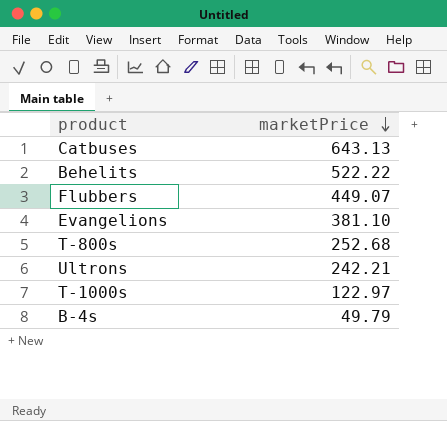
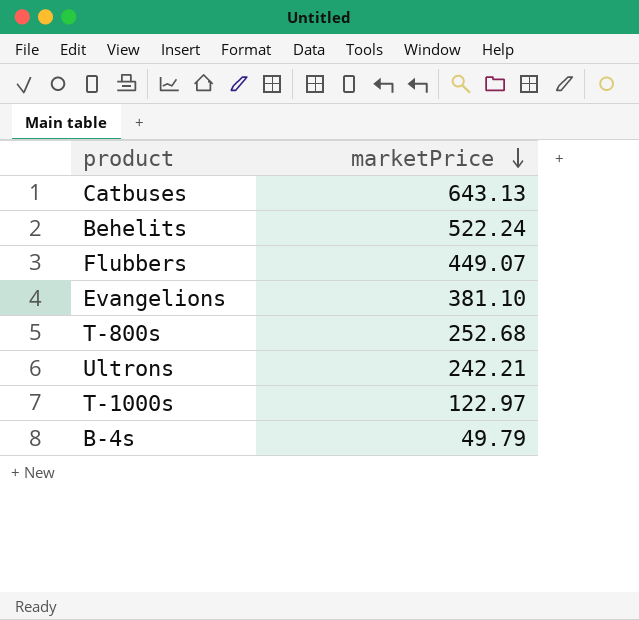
Behelits | marketPrice: 522.22 -> 522.24

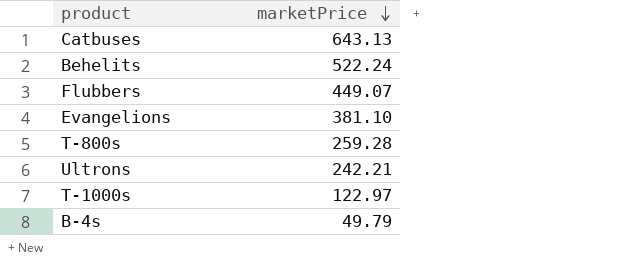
T-800s | marketPrice: 252.68 -> 259.28

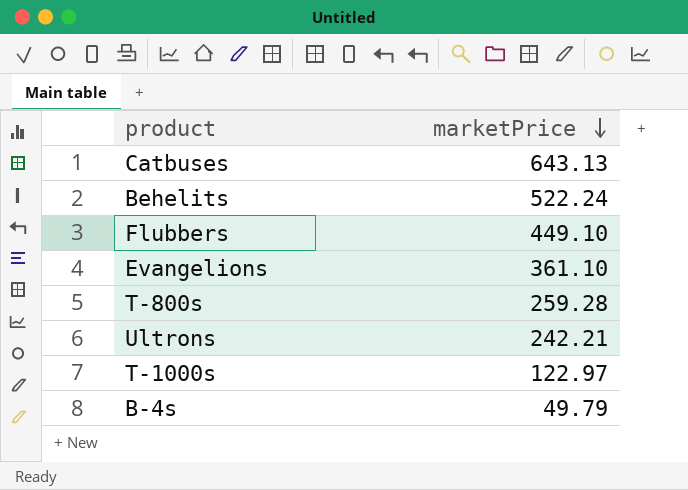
Flubbers | marketPrice: 449.07 -> 449.10
Evangelions | marketPrice: 381.10 -> 361.10

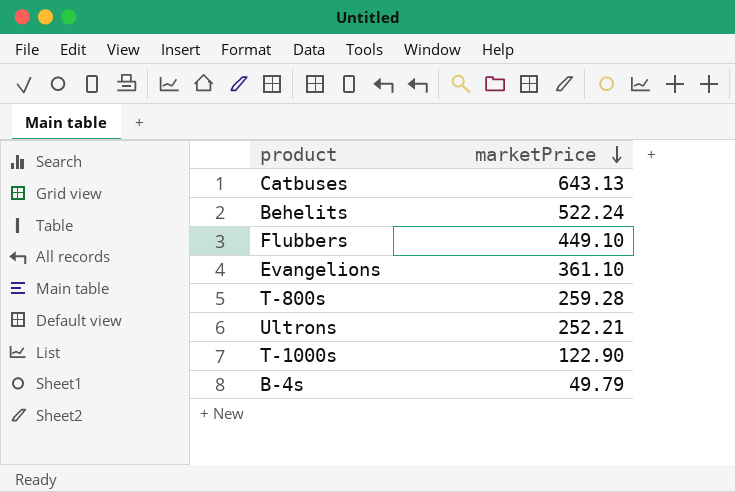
Ultrons | marketPrice: 242.21 -> 252.21
T-1000s | marketPrice: 122.97 -> 122.90

